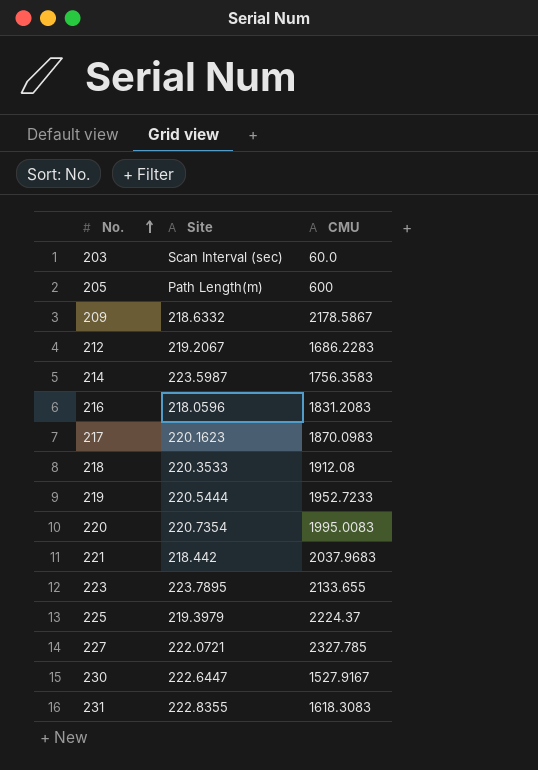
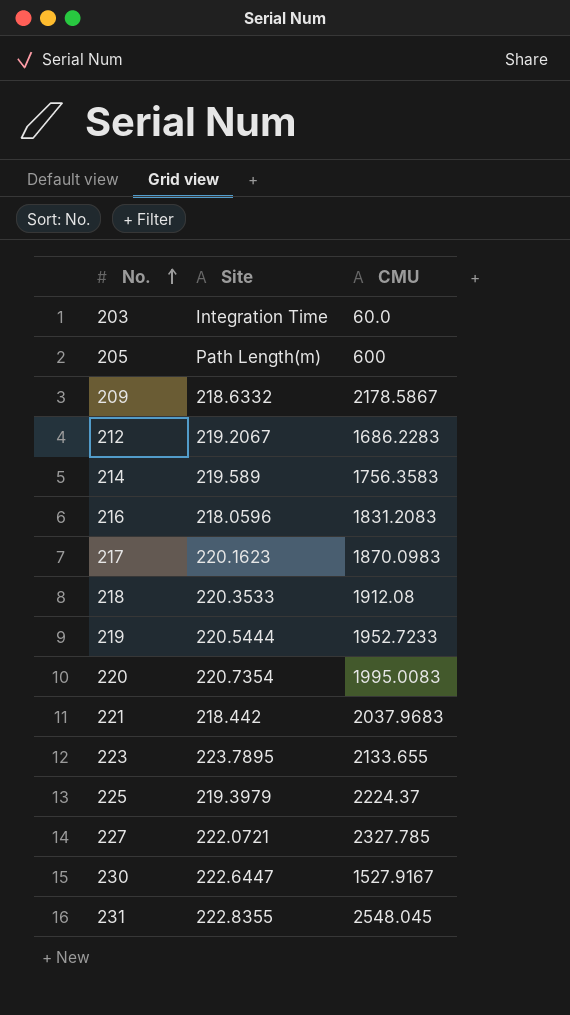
203 | Site: Scan Interval (sec) -> Integration Time
214 | Site: 223.5987 -> 219.589
231 | CMU: 1618.3083 -> 2548.045

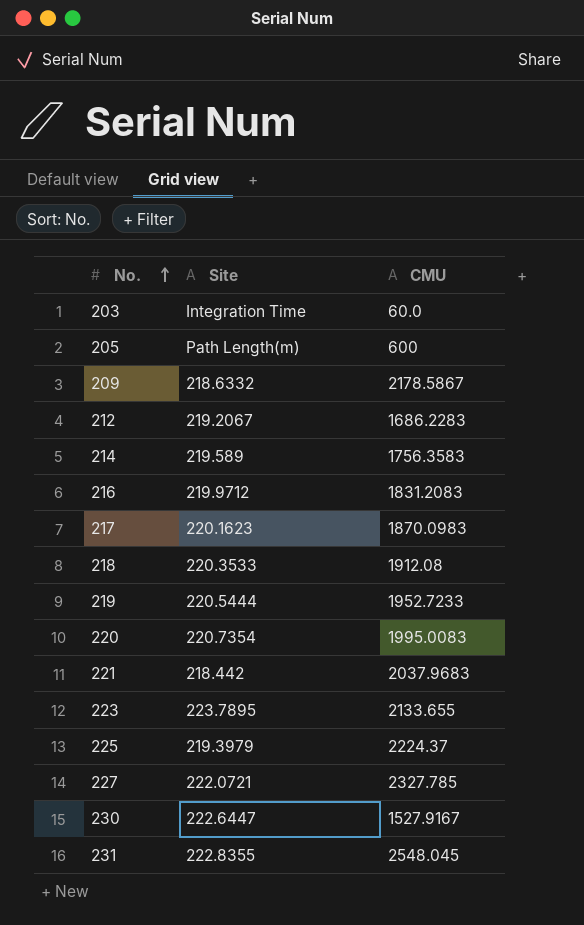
216 | Site: 218.0596 -> 219.9712

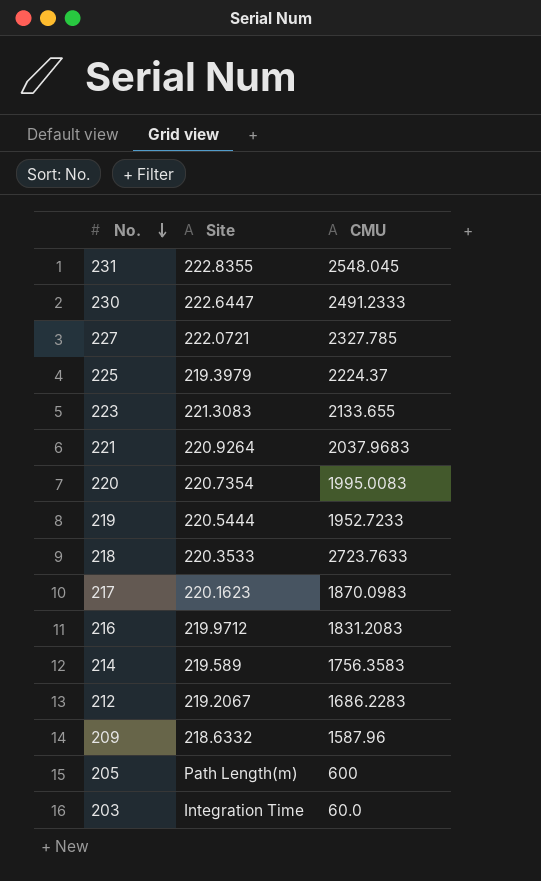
row order: No. ascending -> No. descending
230 | CMU: 1527.9167 -> 2491.2333
223 | Site: 223.7895 -> 221.3083
221 | Site: 218.442 -> 220.9264
218 | CMU: 1912.08 -> 2723.7633
209 | CMU: 2178.5867 -> 1587.96

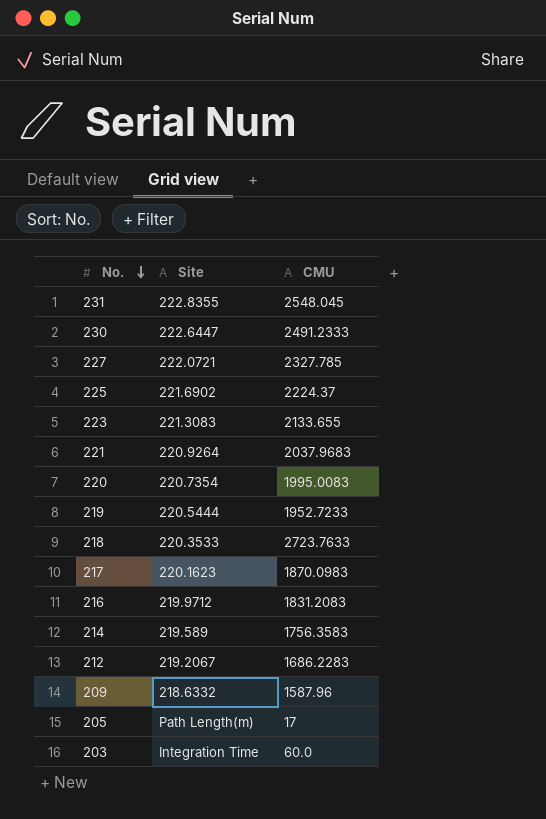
225 | Site: 219.3979 -> 221.6902
205 | CMU: 600 -> 17

